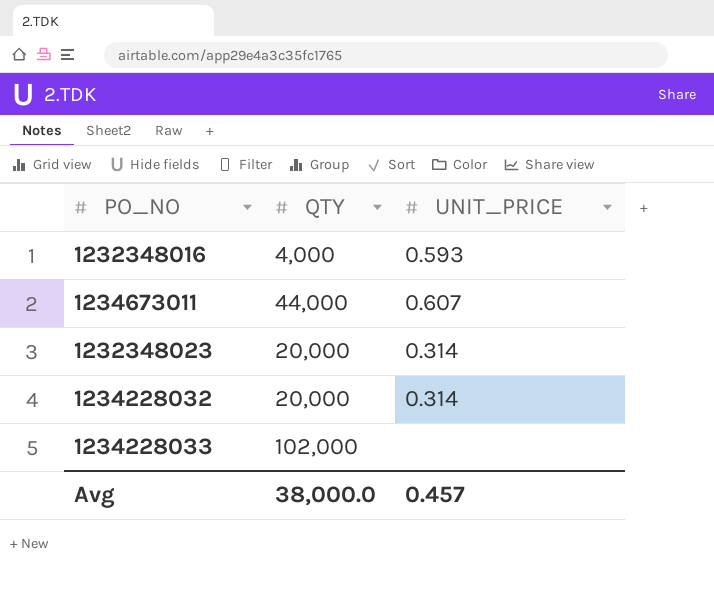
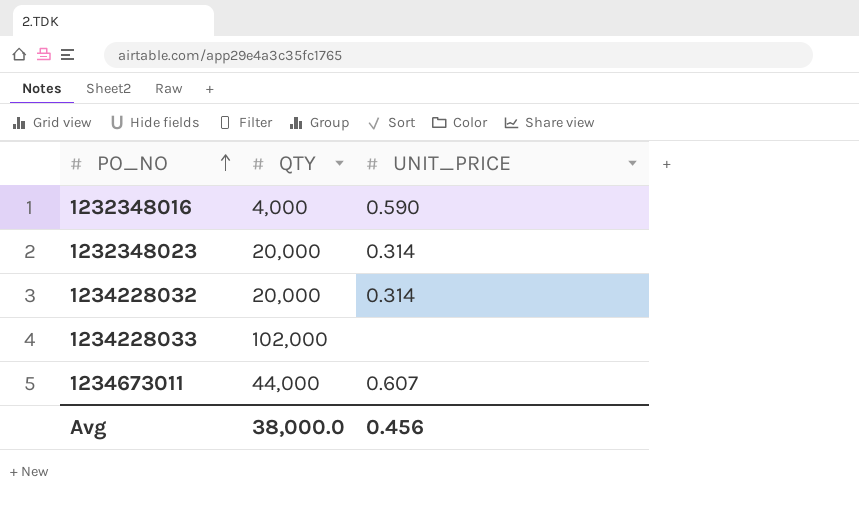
row order: none -> PO_NO ascending
1232348016 | UNIT_PRICE: 0.593 -> 0.590
Avg | UNIT_PRICE: 0.457 -> 0.456

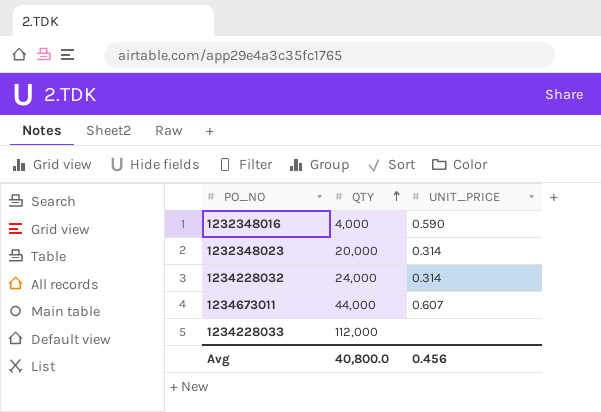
row order: PO_NO ascending -> QTY ascending
1234228032 | QTY: 20,000 -> 24,000
1234228033 | QTY: 102,000 -> 112,000
Avg | QTY: 38,000.0 -> 40,800.0

